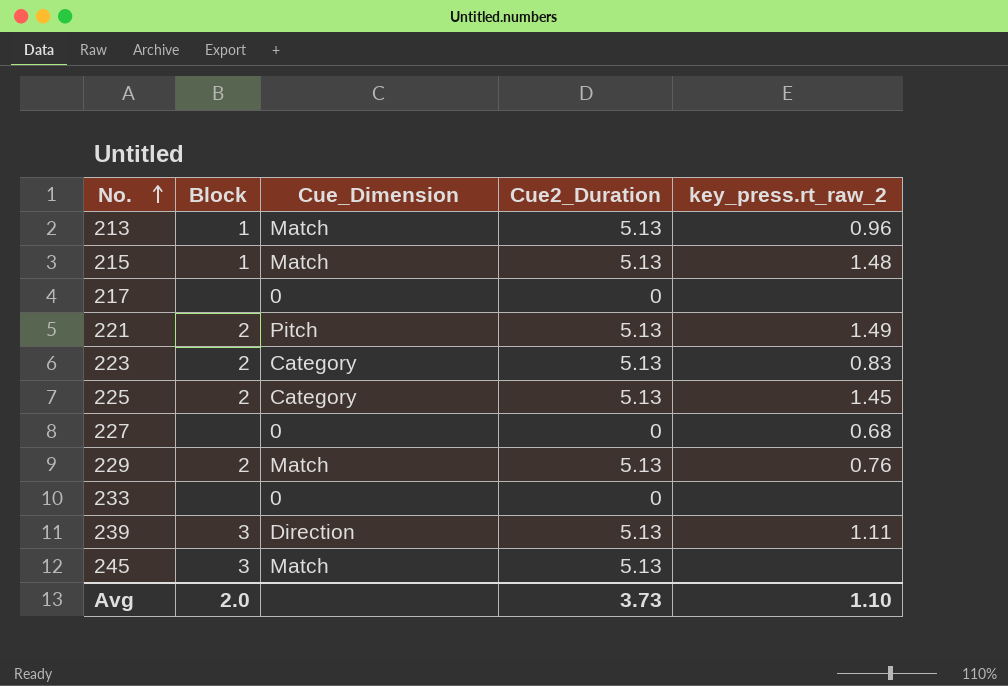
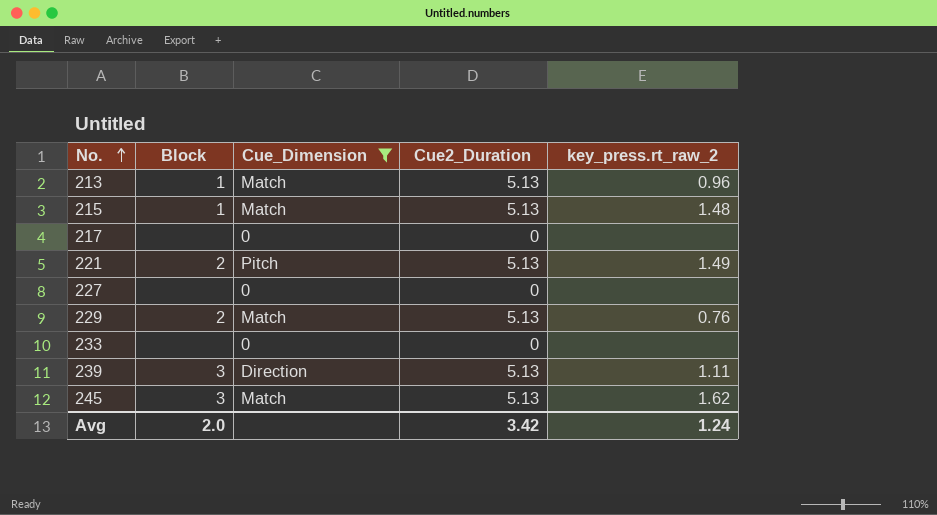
filter: none -> Cue_Dimension != Category
227 | key_press.rt_raw_2: 0.68 -> none
245 | key_press.rt_raw_2: none -> 1.62
Avg | Cue2_Duration: 3.73 -> 3.42
Avg | key_press.rt_raw_2: 1.10 -> 1.24

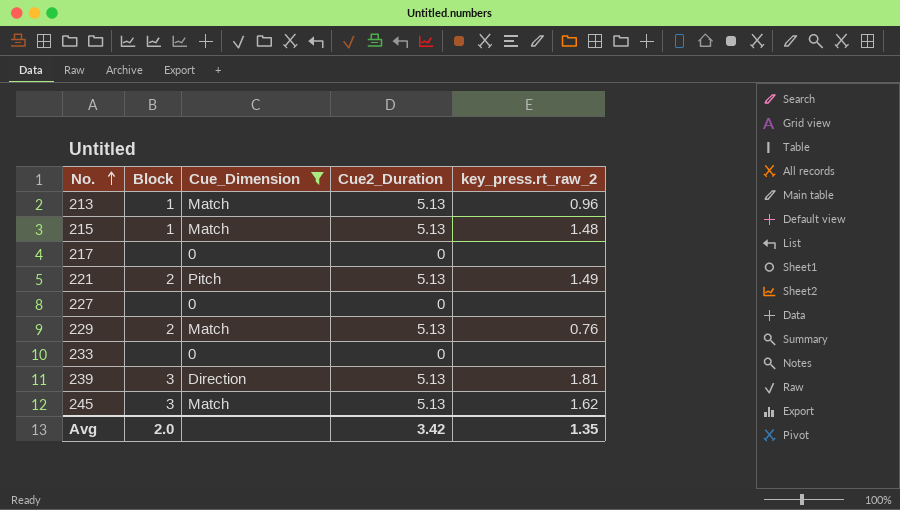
239 | key_press.rt_raw_2: 1.11 -> 1.81
Avg | key_press.rt_raw_2: 1.24 -> 1.35

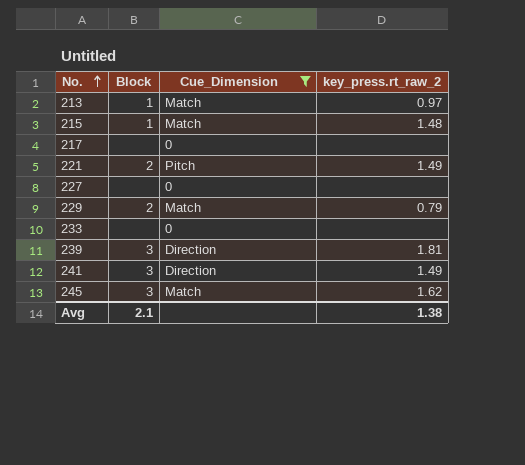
column Cue2_Duration | position: 4 -> none
213 | key_press.rt_raw_2: 0.96 -> 0.97
229 | key_press.rt_raw_2: 0.76 -> 0.79
row 241: none -> 3 | Direction | 1.49
Avg | Block: 2.0 -> 2.1
Avg | key_press.rt_raw_2: 1.35 -> 1.38

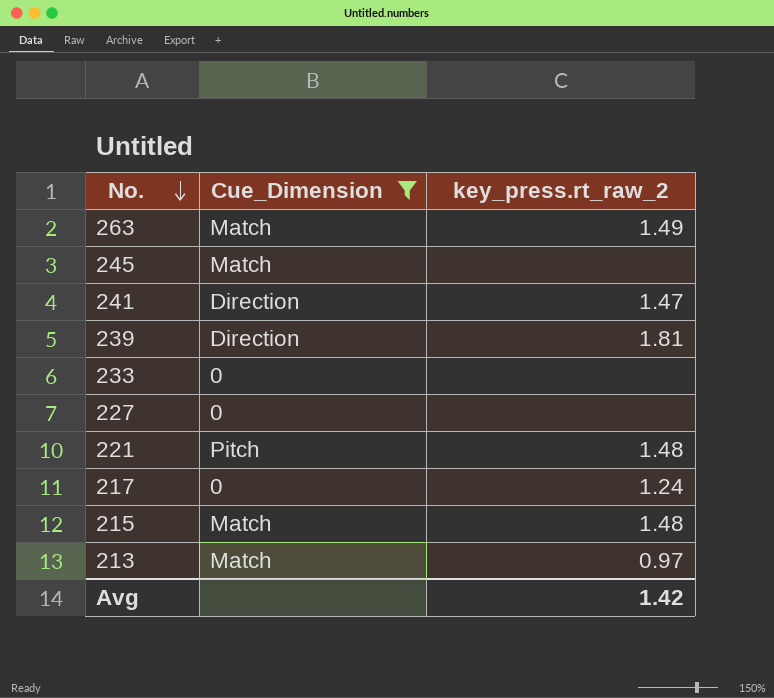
row order: No. ascending -> No. descending
column Block | position: 2 -> none
row 229: 2 | Match | 0.79 -> none
row 263: none -> Match | 1.49
245 | key_press.rt_raw_2: 1.62 -> none
241 | key_press.rt_raw_2: 1.49 -> 1.47
221 | key_press.rt_raw_2: 1.49 -> 1.48
217 | key_press.rt_raw_2: none -> 1.24
Avg | key_press.rt_raw_2: 1.38 -> 1.42

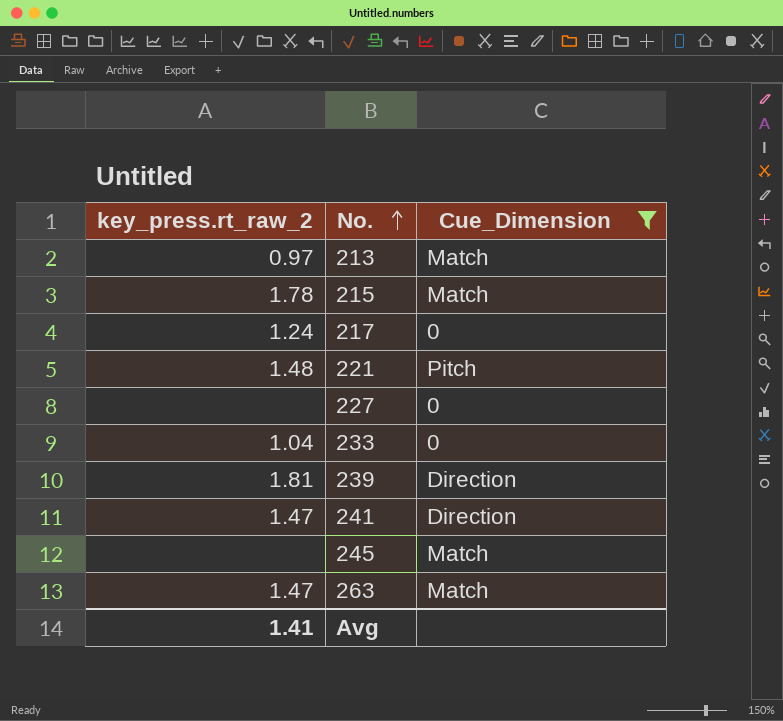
row order: No. descending -> No. ascending
column key_press.rt_raw_2 | position: 3 -> 1
215 | key_press.rt_raw_2: 1.48 -> 1.78
233 | key_press.rt_raw_2: none -> 1.04
263 | key_press.rt_raw_2: 1.49 -> 1.47
Avg | key_press.rt_raw_2: 1.42 -> 1.41

